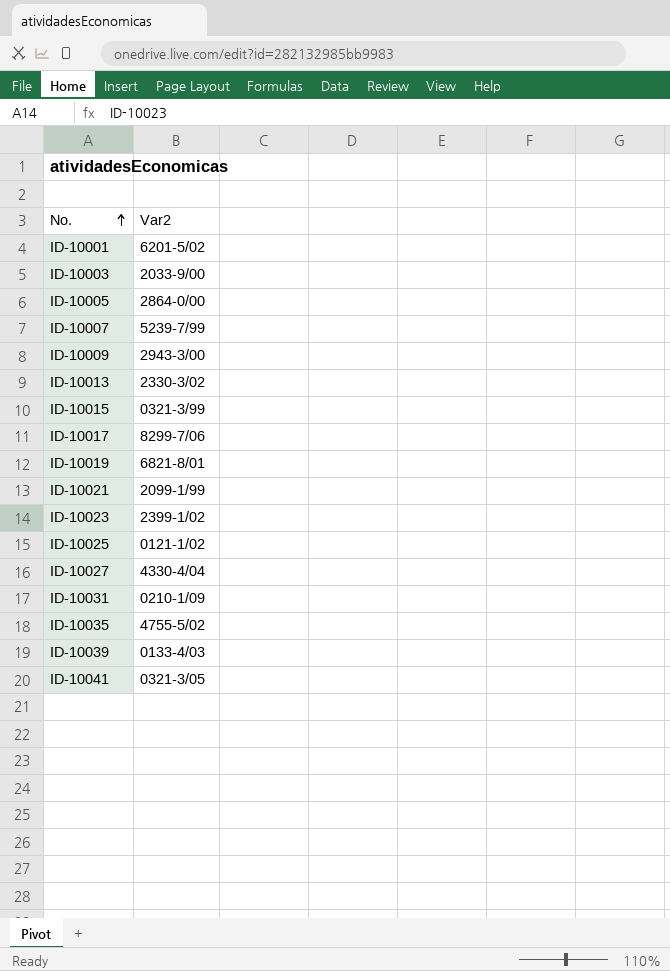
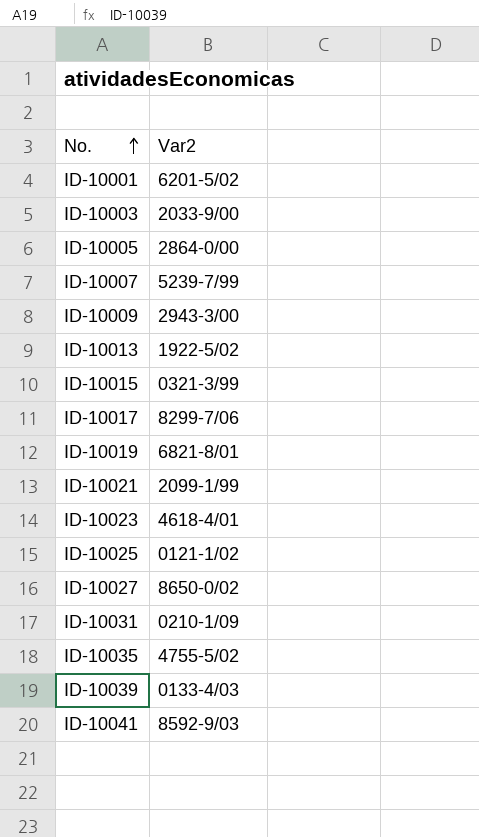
ID-10013 | Var2: 2330-3/02 -> 1922-5/02
ID-10023 | Var2: 2399-1/02 -> 4618-4/01
ID-10027 | Var2: 4330-4/04 -> 8650-0/02
ID-10041 | Var2: 0321-3/05 -> 8592-9/03

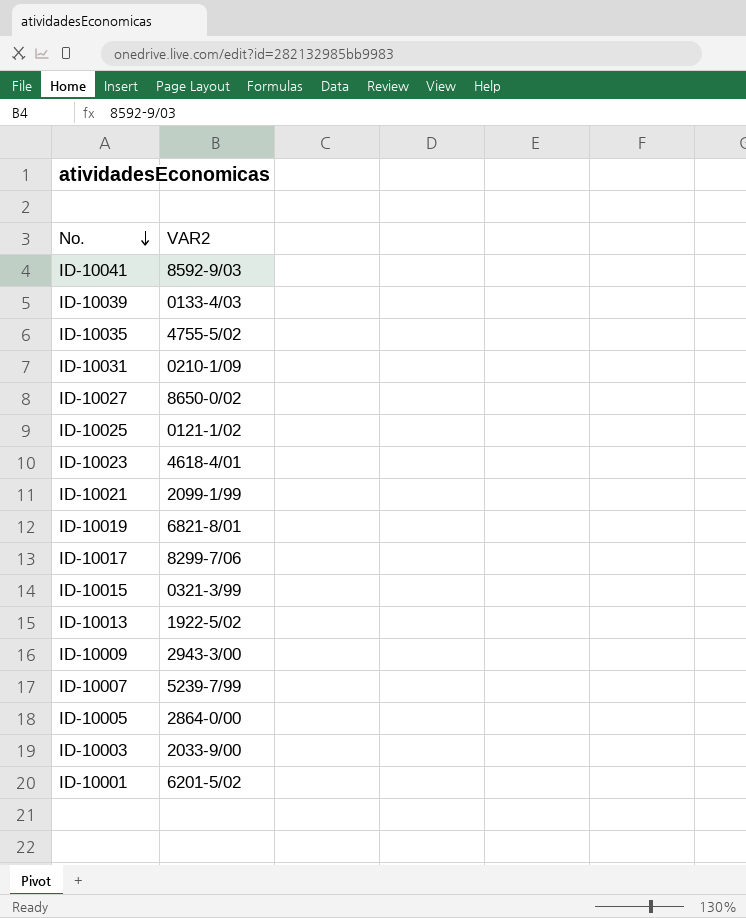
row order: No. ascending -> No. descending
column name: Var2 -> VAR2

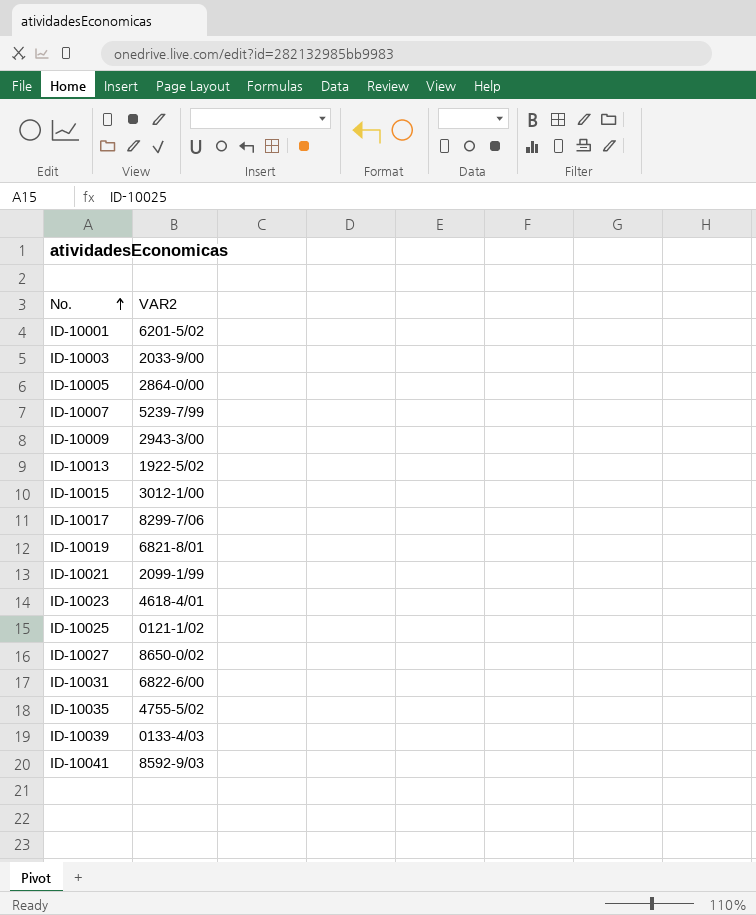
row order: No. descending -> No. ascending
ID-10015 | VAR2: 0321-3/99 -> 3012-1/00
ID-10031 | VAR2: 0210-1/09 -> 6822-6/00

